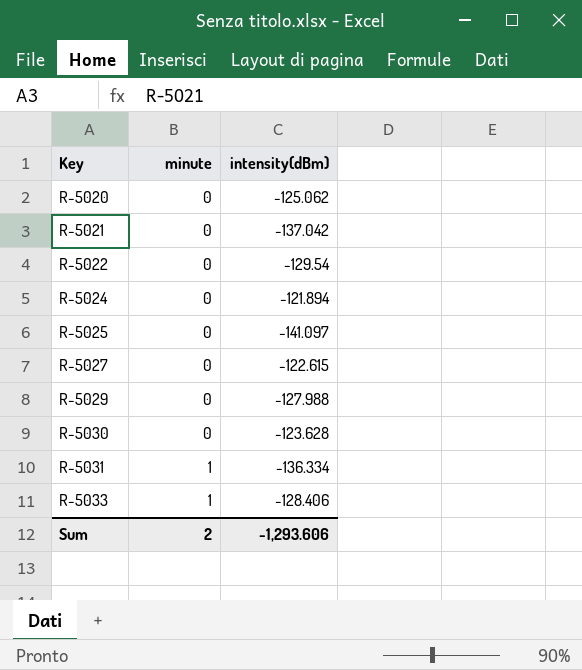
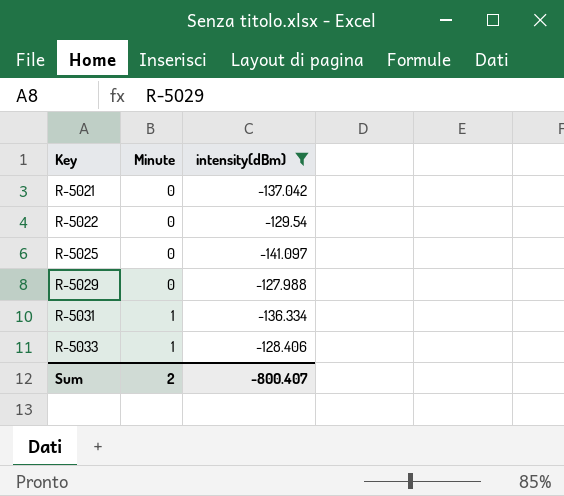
filter: none -> intensity(dBm) <= -127.988
column name: minute -> Minute
Sum | intensity(dBm): -1,293.606 -> -800.407

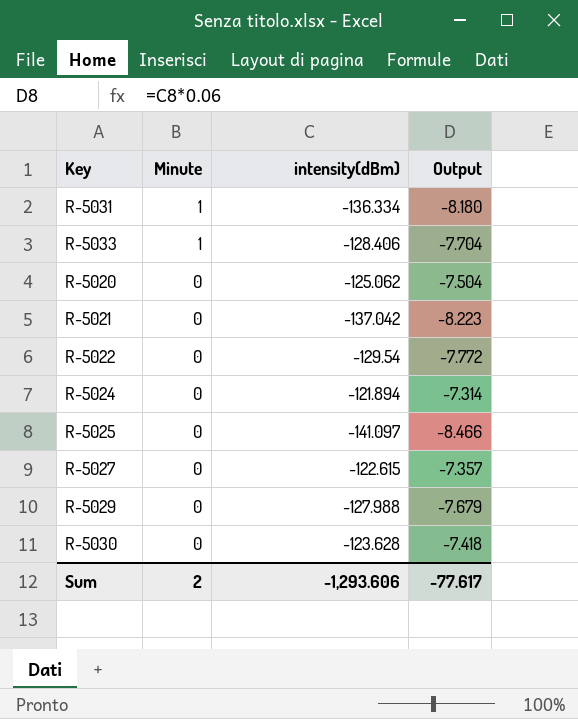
filter: intensity(dBm) <= -127.988 -> none
row order: Key ascending -> Minute descending
column Output | formula: none -> [intensity(dBm)] * 0.06
Sum | intensity(dBm): -800.407 -> -1,293.606

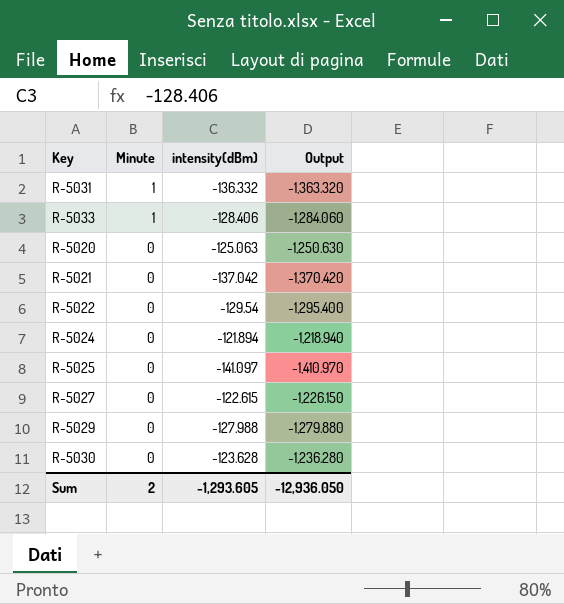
column Output | formula: [intensity(dBm)] * 0.06 -> [intensity(dBm)] * 10
R-5031 | intensity(dBm): -136.334 -> -136.332
R-5020 | intensity(dBm): -125.062 -> -125.063
Sum | intensity(dBm): -1,293.606 -> -1,293.605
Sum | Output: -77.617 -> -12,936.050

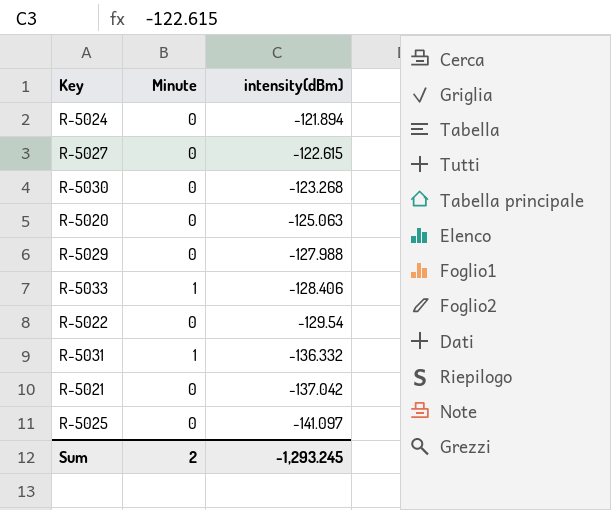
row order: Minute descending -> intensity(dBm) descending
column Output | formula: [intensity(dBm)] * 10 -> none
R-5030 | intensity(dBm): -123.628 -> -123.268
Sum | intensity(dBm): -1,293.605 -> -1,293.245

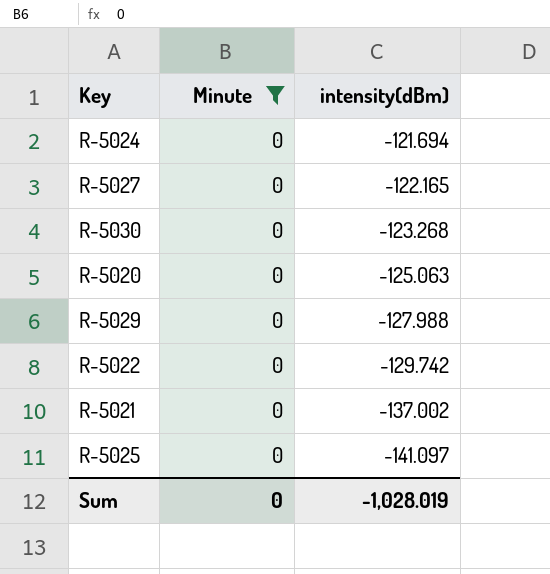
filter: none -> Minute = 0
R-5024 | intensity(dBm): -121.894 -> -121.694
R-5027 | intensity(dBm): -122.615 -> -122.165
R-5022 | intensity(dBm): -129.54 -> -129.742
R-5021 | intensity(dBm): -137.042 -> -137.002
Sum | Minute: 2 -> 0
Sum | intensity(dBm): -1,293.245 -> -1,028.019

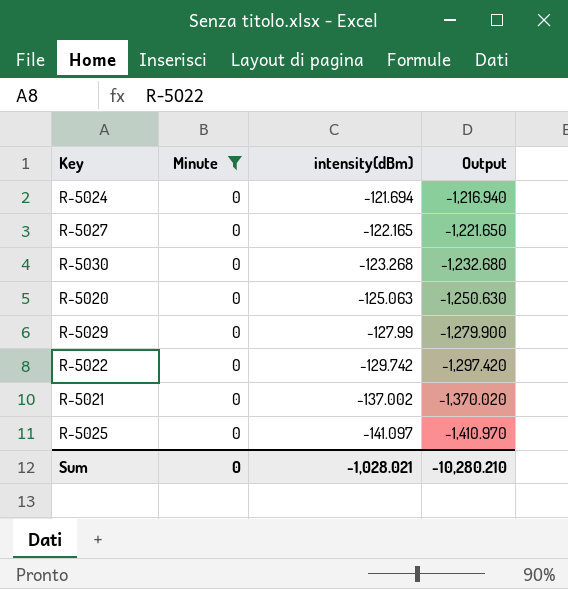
column Output | formula: none -> [intensity(dBm)] * 10
R-5029 | intensity(dBm): -127.988 -> -127.99
Sum | intensity(dBm): -1,028.019 -> -1,028.021

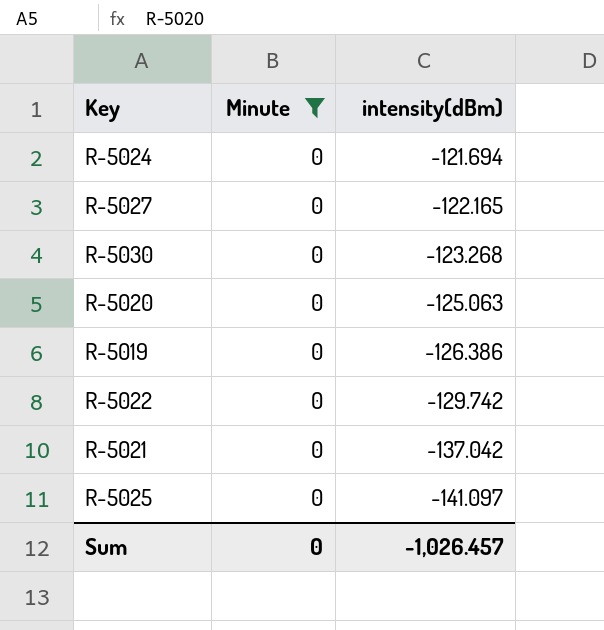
column Output | formula: [intensity(dBm)] * 10 -> none
row R-5029: 0 | -127.99 | -1,279.900 -> none
row R-5019: none -> 0 | -126.386
R-5021 | intensity(dBm): -137.002 -> -137.042
Sum | intensity(dBm): -1,028.021 -> -1,026.457

